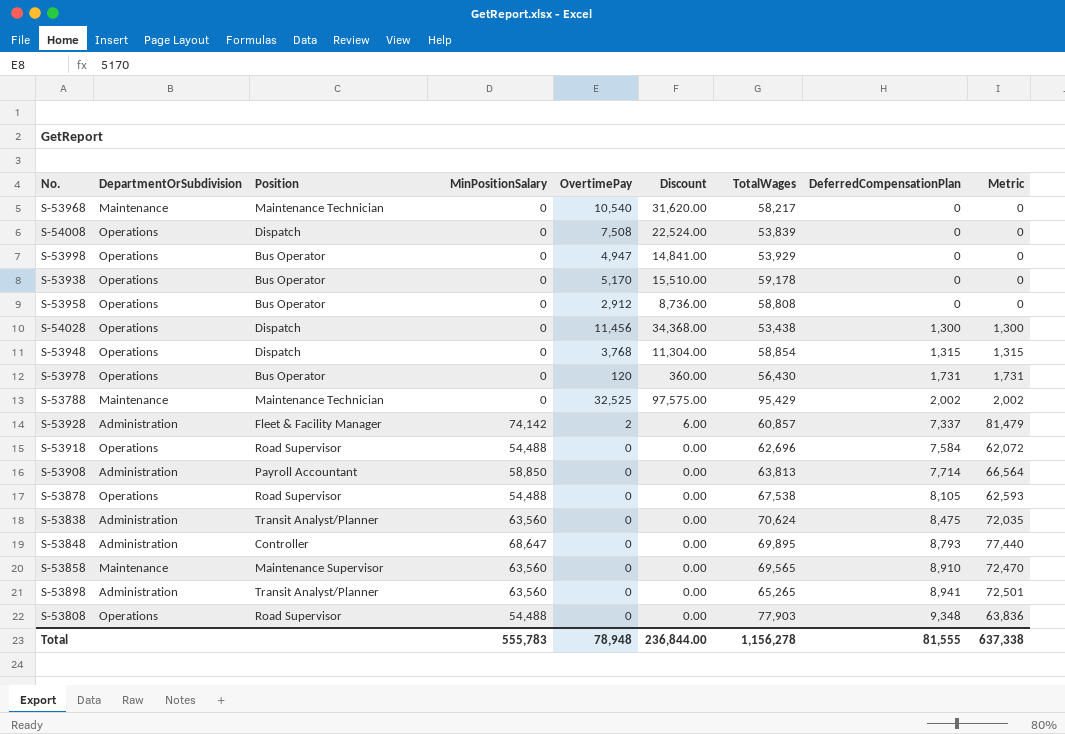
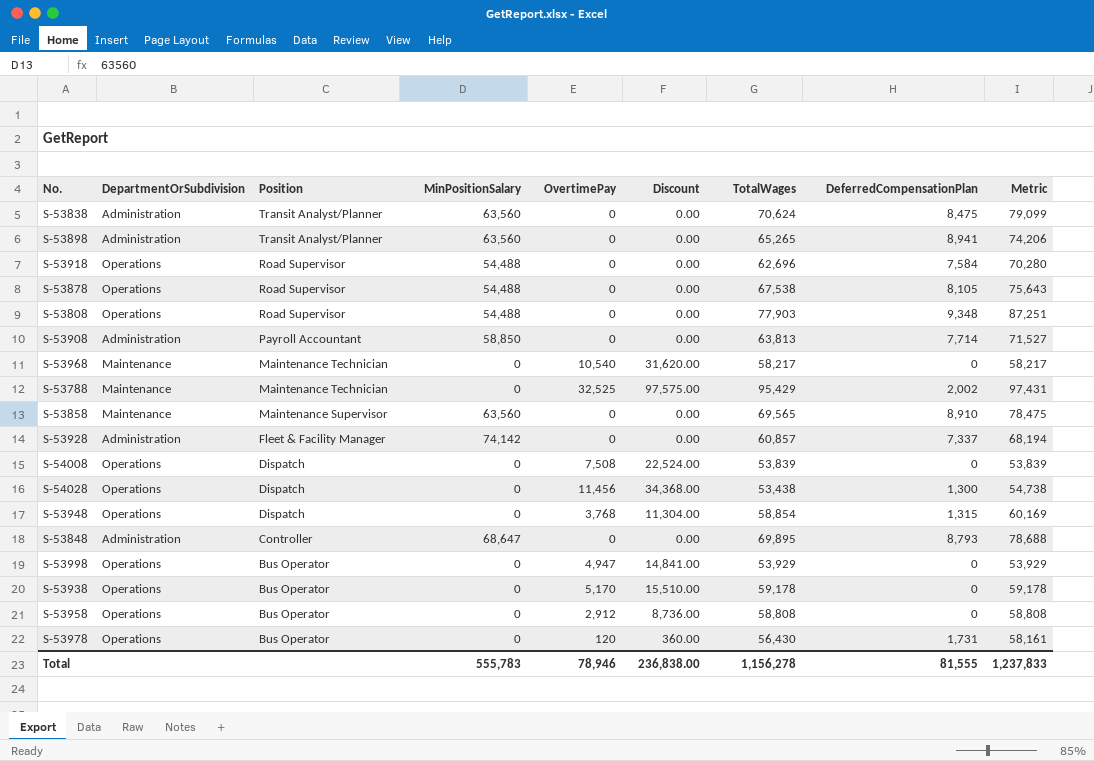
row order: DeferredCompensationPlan ascending -> Position descending
column Metric | formula: [MinPositionSalary] + [DeferredCompensationPlan] -> [TotalWages] + [DeferredCompensationPlan]
S-53928 | OvertimePay: 2 -> 0
S-53928 | Discount: 6.00 -> 0.00
Total | OvertimePay: 78,948 -> 78,946
Total | Discount: 236,844.00 -> 236,838.00
Total | Metric: 637,338 -> 1,237,833

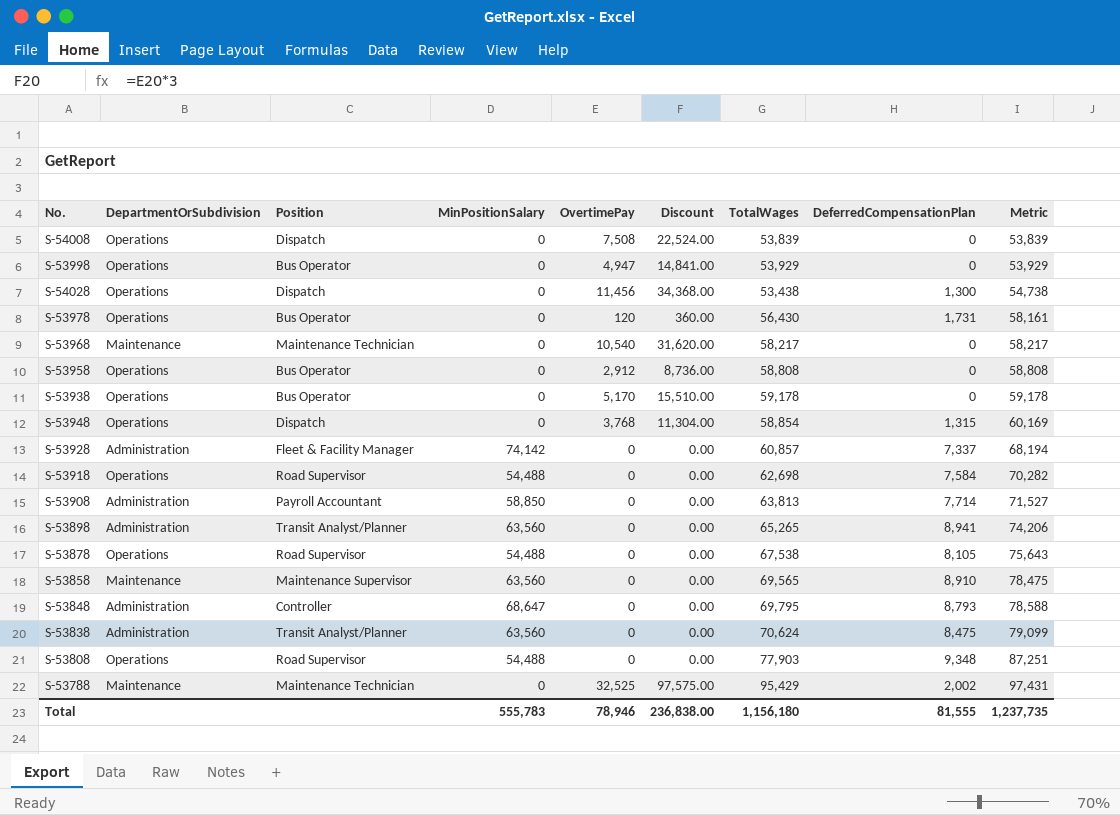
row order: Position descending -> Metric ascending
S-53918 | TotalWages: 62,696 -> 62,698
S-53918 | Metric: 70,280 -> 70,282
S-53848 | TotalWages: 69,895 -> 69,795
S-53848 | Metric: 78,688 -> 78,588
Total | TotalWages: 1,156,278 -> 1,156,180
Total | Metric: 1,237,833 -> 1,237,735

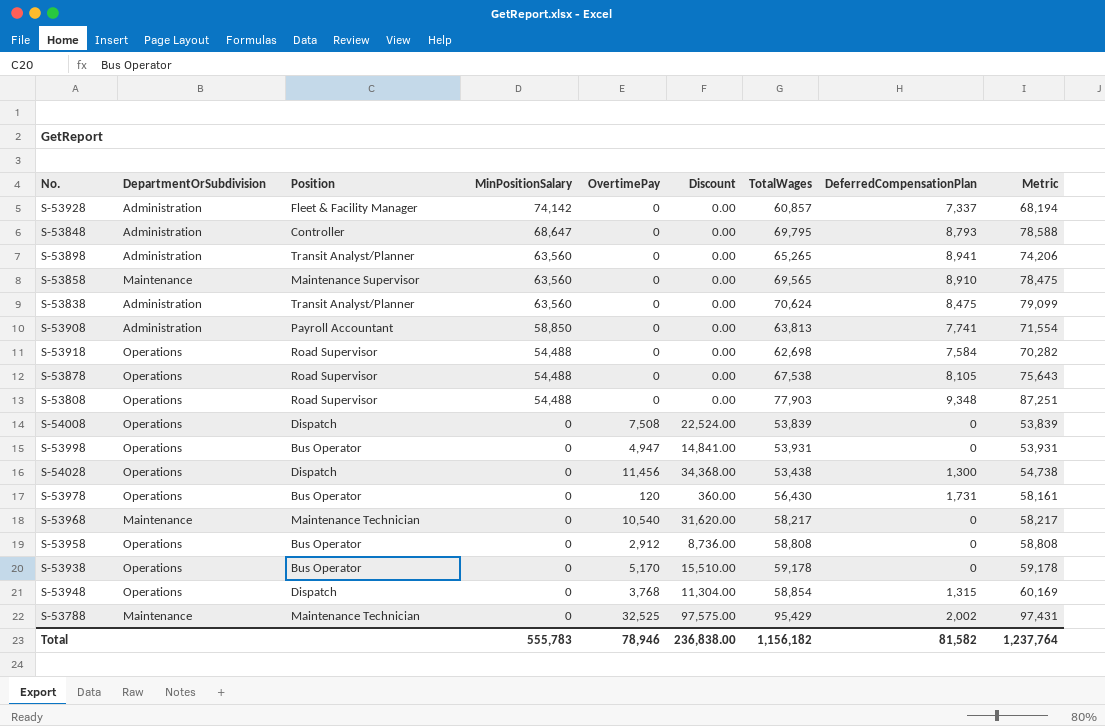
row order: Metric ascending -> MinPositionSalary descending
S-53908 | DeferredCompensationPlan: 7,714 -> 7,741
S-53908 | Metric: 71,527 -> 71,554
S-53998 | TotalWages: 53,929 -> 53,931
S-53998 | Metric: 53,929 -> 53,931
Total | TotalWages: 1,156,180 -> 1,156,182
Total | DeferredCompensationPlan: 81,555 -> 81,582
Total | Metric: 1,237,735 -> 1,237,764

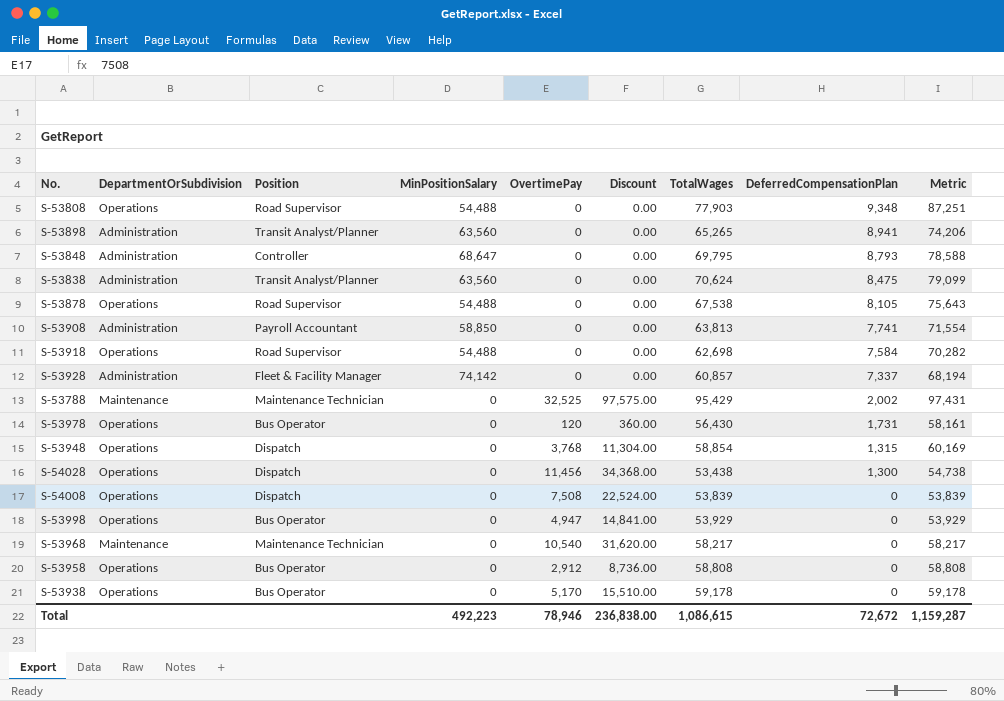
row order: MinPositionSalary descending -> DeferredCompensationPlan descending
row S-53858: Maintenance | Maintenance Supervisor | 63,560 | 0 | 0.00 | 69,565 | 8,910 | 78,475 -> none
S-53998 | TotalWages: 53,931 -> 53,929
S-53998 | Metric: 53,931 -> 53,929
Total | MinPositionSalary: 555,783 -> 492,223
Total | TotalWages: 1,156,182 -> 1,086,615
Total | DeferredCompensationPlan: 81,582 -> 72,672
Total | Metric: 1,237,764 -> 1,159,287

